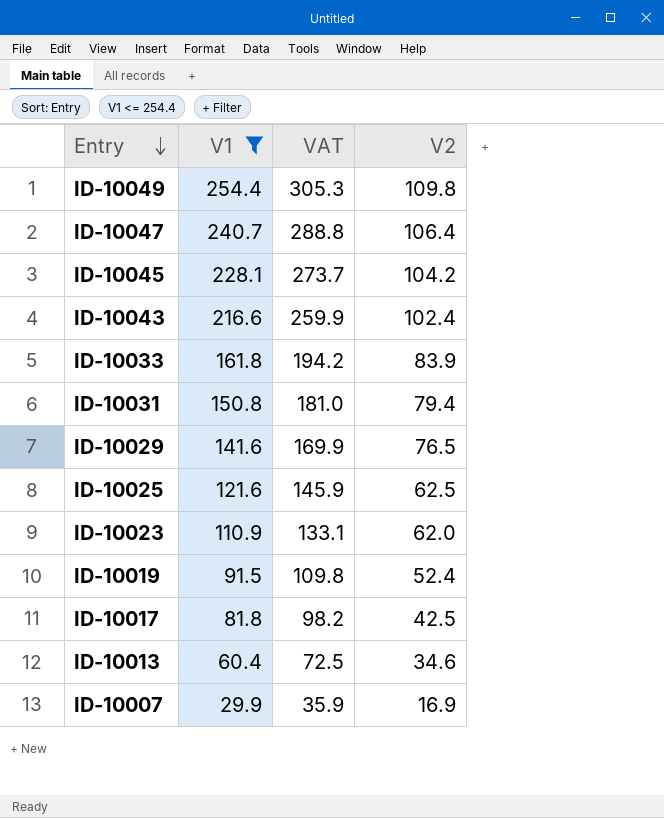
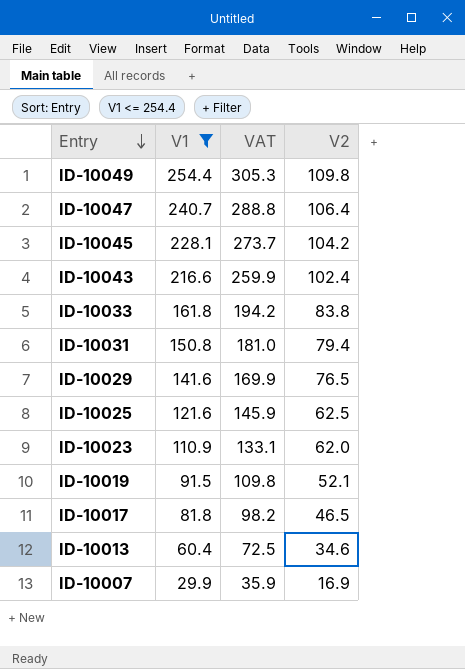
ID-10033 | V2: 83.9 -> 83.8
ID-10019 | V2: 52.4 -> 52.1
ID-10017 | V2: 42.5 -> 46.5

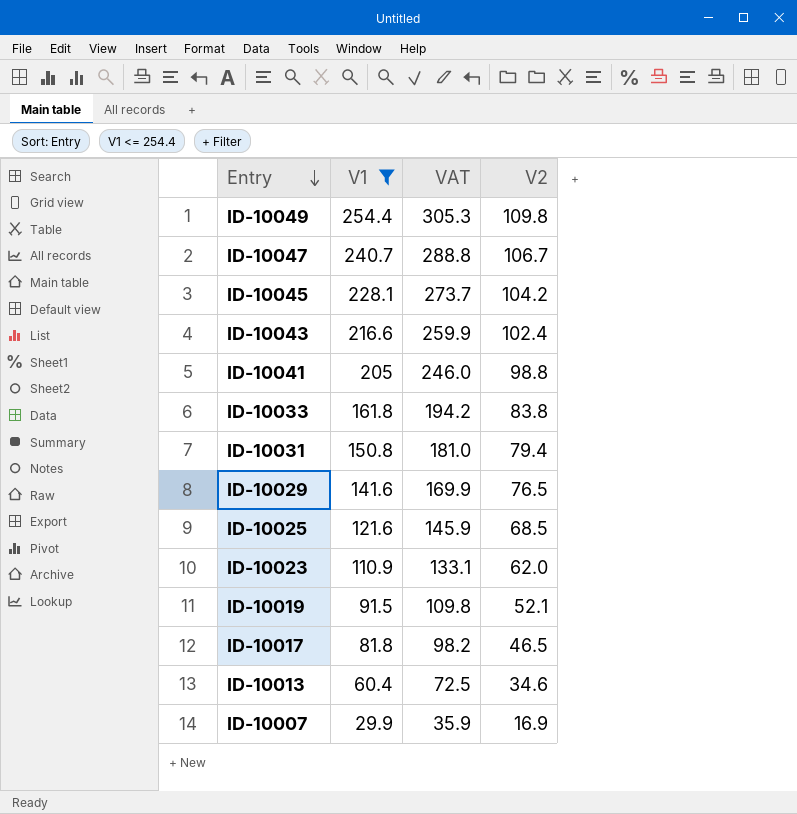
ID-10047 | V2: 106.4 -> 106.7
row ID-10041: none -> 205 | 246.0 | 98.8
ID-10025 | V2: 62.5 -> 68.5

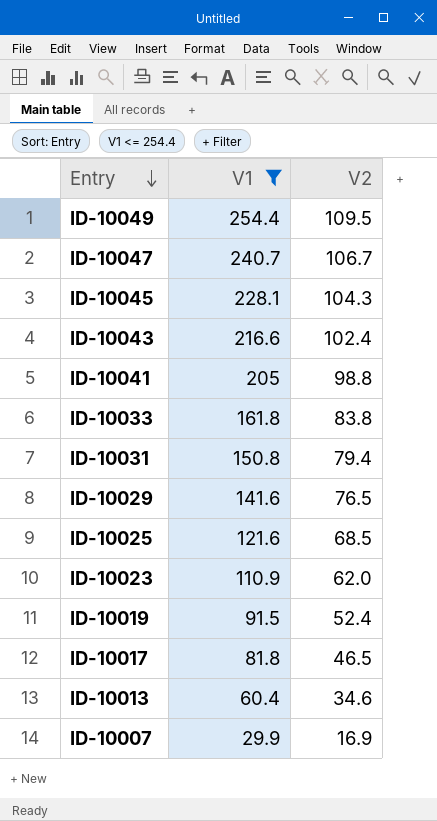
column VAT | formula: [V1] * 1.2 -> none
ID-10049 | V2: 109.8 -> 109.5
ID-10045 | V2: 104.2 -> 104.3
ID-10019 | V2: 52.1 -> 52.4

